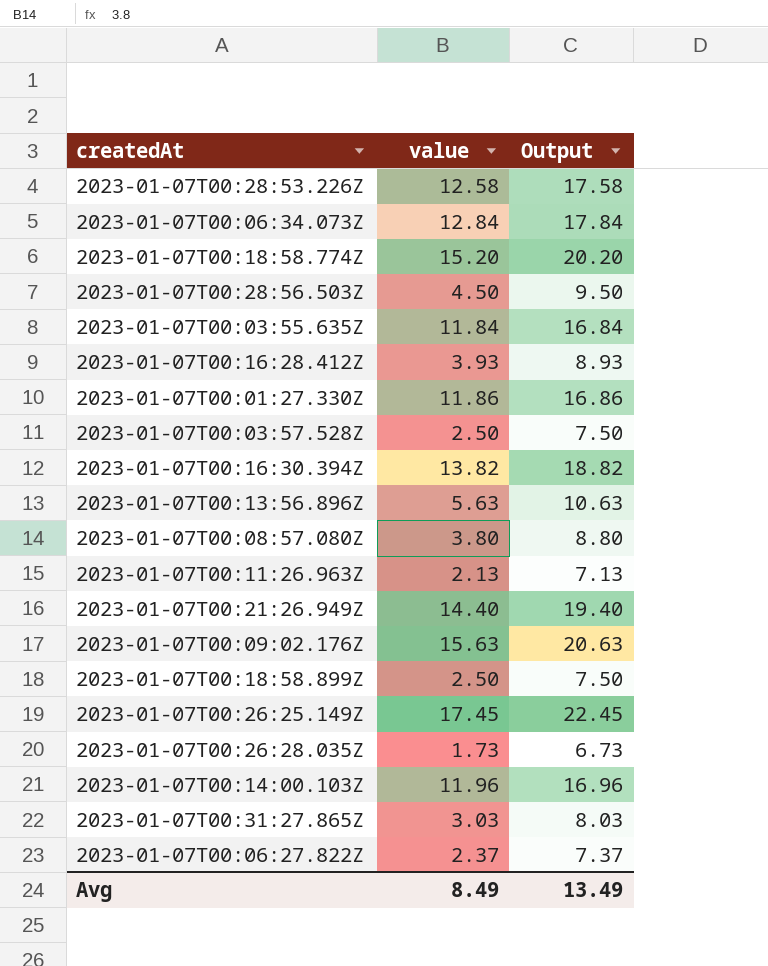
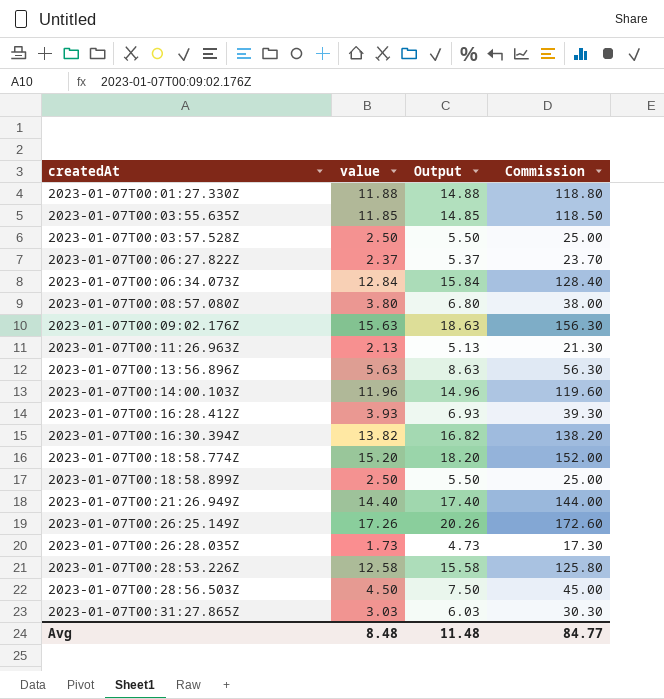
row order: none -> createdAt ascending
column Output | formula: [value] + 5 -> [value] + 3
column Commission | formula: none -> [value] * 10
2023-01-07T00:01:27.330Z | value: 11.86 -> 11.88
2023-01-07T00:03:55.635Z | value: 11.84 -> 11.85
2023-01-07T00:26:25.149Z | value: 17.45 -> 17.26
Avg | value: 8.49 -> 8.48
Avg | Output: 13.49 -> 11.48

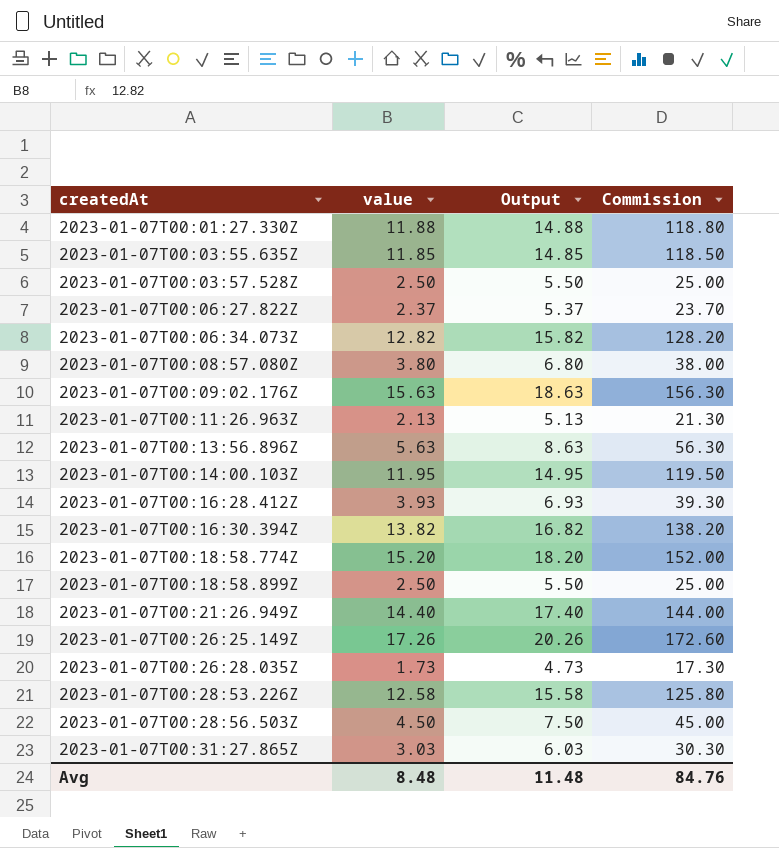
2023-01-07T00:06:34.073Z | value: 12.84 -> 12.82
2023-01-07T00:06:34.073Z | Output: 15.84 -> 15.82
2023-01-07T00:06:34.073Z | Commission: 128.40 -> 128.20
2023-01-07T00:14:00.103Z | value: 11.96 -> 11.95
2023-01-07T00:14:00.103Z | Output: 14.96 -> 14.95
2023-01-07T00:14:00.103Z | Commission: 119.60 -> 119.50
Avg | Commission: 84.77 -> 84.76

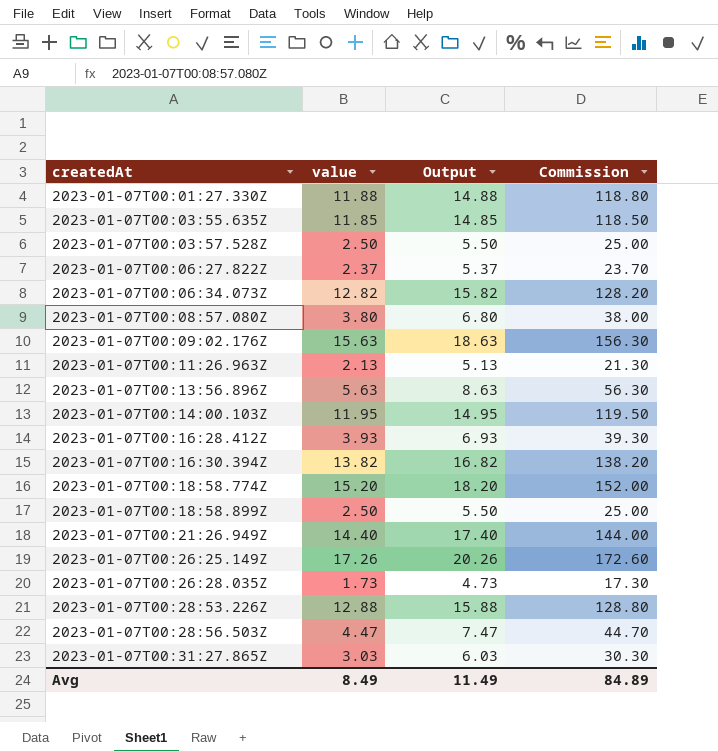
2023-01-07T00:28:53.226Z | value: 12.58 -> 12.88
2023-01-07T00:28:53.226Z | Output: 15.58 -> 15.88
2023-01-07T00:28:53.226Z | Commission: 125.80 -> 128.80
2023-01-07T00:28:56.503Z | value: 4.50 -> 4.47
2023-01-07T00:28:56.503Z | Output: 7.50 -> 7.47
2023-01-07T00:28:56.503Z | Commission: 45.00 -> 44.70
Avg | value: 8.48 -> 8.49
Avg | Output: 11.48 -> 11.49
Avg | Commission: 84.76 -> 84.89

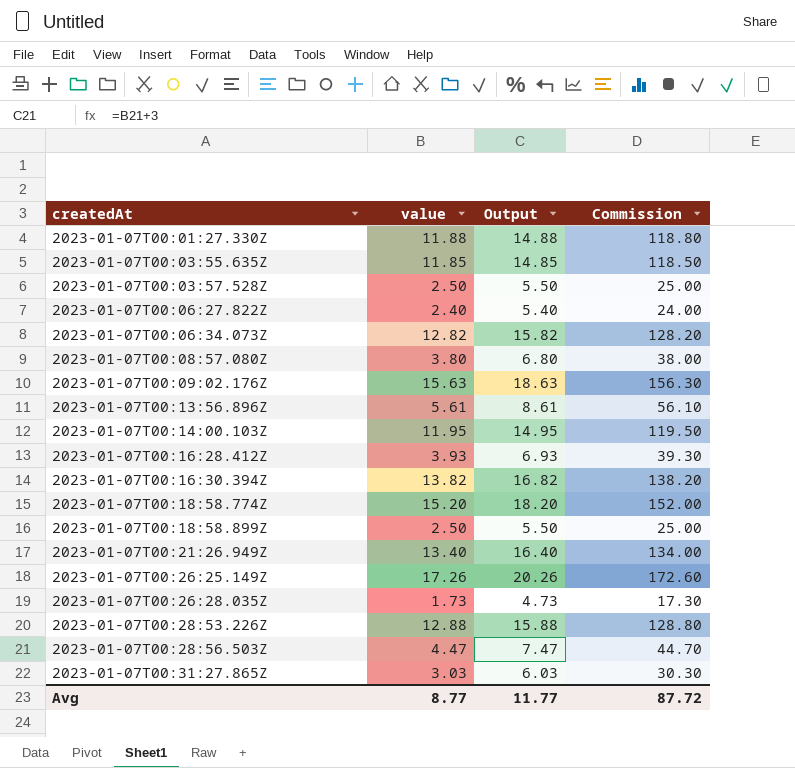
row 2023-01-07T00:11:26.963Z: 2.13 | 5.13 | 21.30 -> none
2023-01-07T00:06:27.822Z | value: 2.37 -> 2.40
2023-01-07T00:06:27.822Z | Output: 5.37 -> 5.40
2023-01-07T00:06:27.822Z | Commission: 23.70 -> 24.00
2023-01-07T00:13:56.896Z | value: 5.63 -> 5.61
2023-01-07T00:13:56.896Z | Output: 8.63 -> 8.61
2023-01-07T00:13:56.896Z | Commission: 56.30 -> 56.10
2023-01-07T00:21:26.949Z | value: 14.40 -> 13.40
2023-01-07T00:21:26.949Z | Output: 17.40 -> 16.40
2023-01-07T00:21:26.949Z | Commission: 144.00 -> 134.00
Avg | value: 8.49 -> 8.77
Avg | Output: 11.49 -> 11.77
Avg | Commission: 84.89 -> 87.72

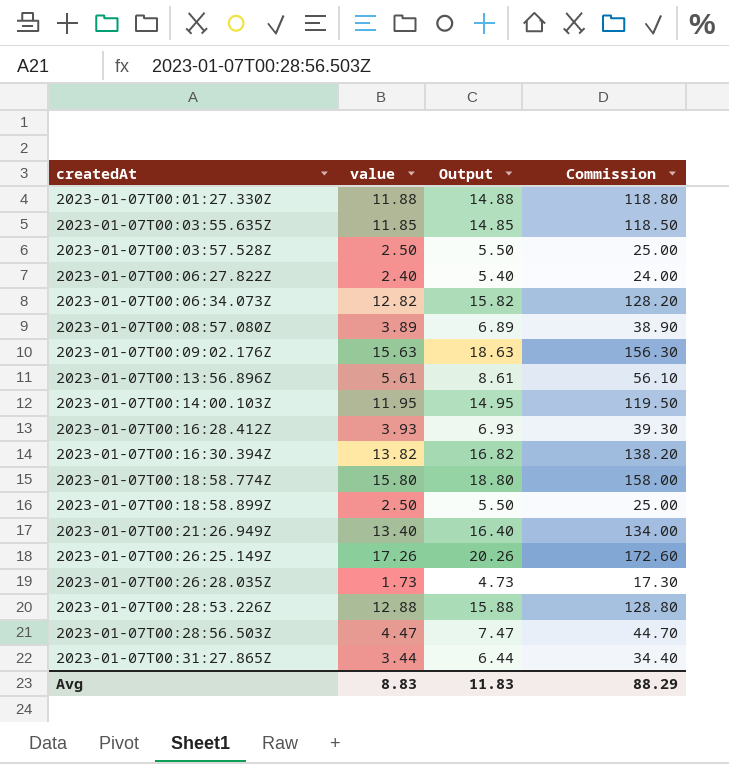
2023-01-07T00:08:57.080Z | value: 3.80 -> 3.89
2023-01-07T00:08:57.080Z | Output: 6.80 -> 6.89
2023-01-07T00:08:57.080Z | Commission: 38.00 -> 38.90
2023-01-07T00:18:58.774Z | value: 15.20 -> 15.80
2023-01-07T00:18:58.774Z | Output: 18.20 -> 18.80
2023-01-07T00:18:58.774Z | Commission: 152.00 -> 158.00
2023-01-07T00:31:27.865Z | value: 3.03 -> 3.44
2023-01-07T00:31:27.865Z | Output: 6.03 -> 6.44
2023-01-07T00:31:27.865Z | Commission: 30.30 -> 34.40
Avg | value: 8.77 -> 8.83
Avg | Output: 11.77 -> 11.83
Avg | Commission: 87.72 -> 88.29

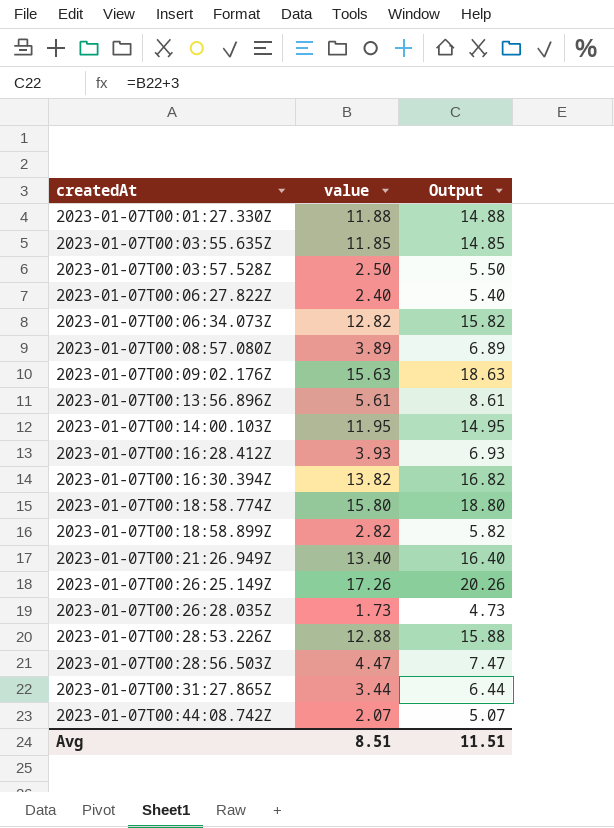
column Commission | formula: [value] * 10 -> none
2023-01-07T00:18:58.899Z | value: 2.50 -> 2.82
2023-01-07T00:18:58.899Z | Output: 5.50 -> 5.82
row 2023-01-07T00:44:08.742Z: none -> 2.07 | 5.07
Avg | value: 8.83 -> 8.51
Avg | Output: 11.83 -> 11.51

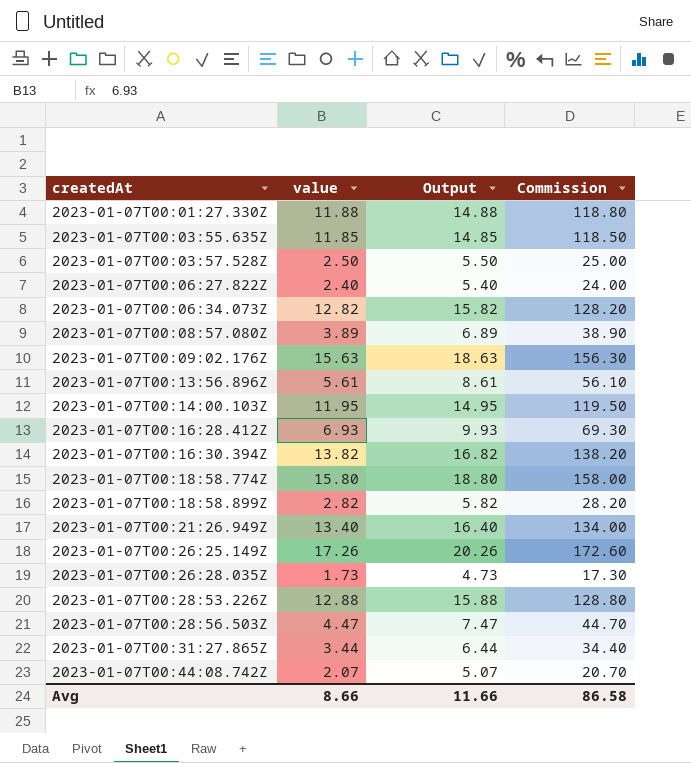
column Commission | formula: none -> [value] * 10
2023-01-07T00:16:28.412Z | value: 3.93 -> 6.93
2023-01-07T00:16:28.412Z | Output: 6.93 -> 9.93
Avg | value: 8.51 -> 8.66
Avg | Output: 11.51 -> 11.66

